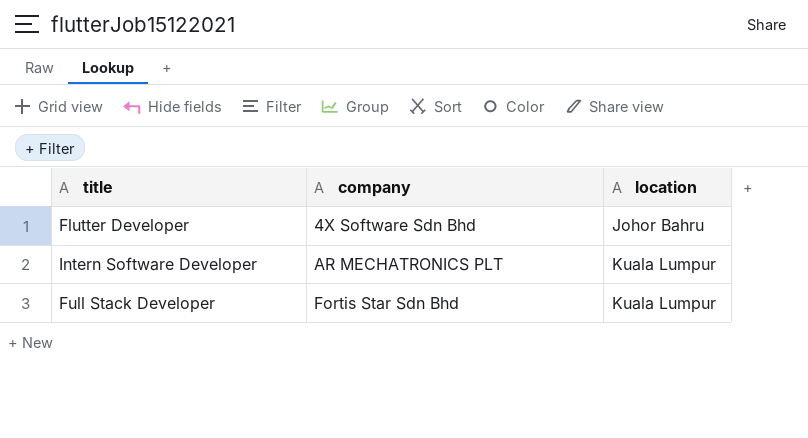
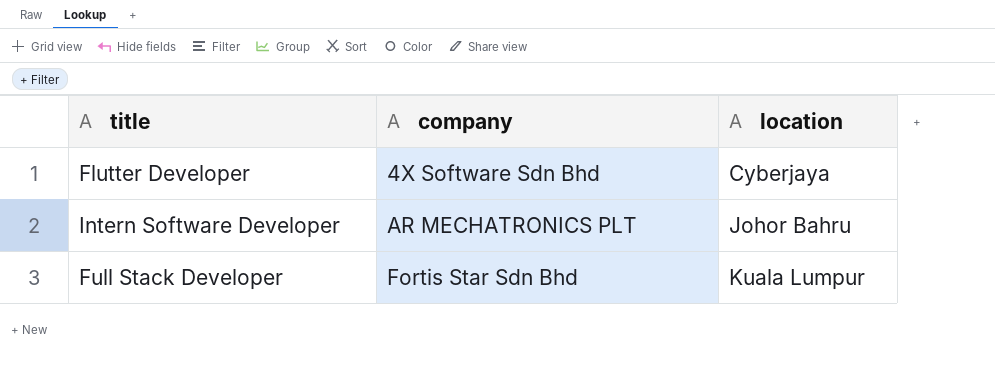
Flutter Developer | location: Johor Bahru -> Cyberjaya
Intern Software Developer | location: Kuala Lumpur -> Johor Bahru

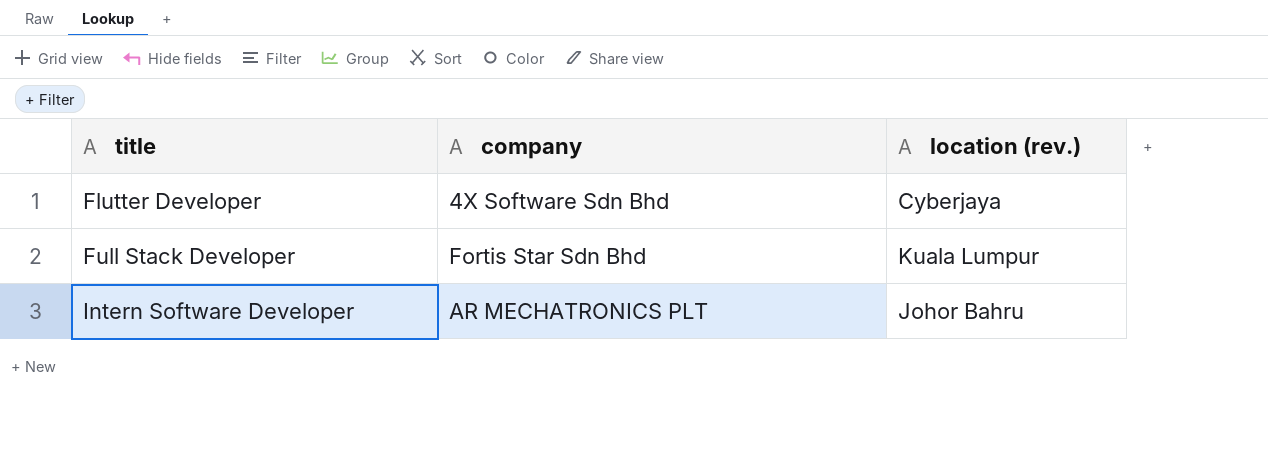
row order: company ascending -> title ascending
column name: location -> location (rev.)

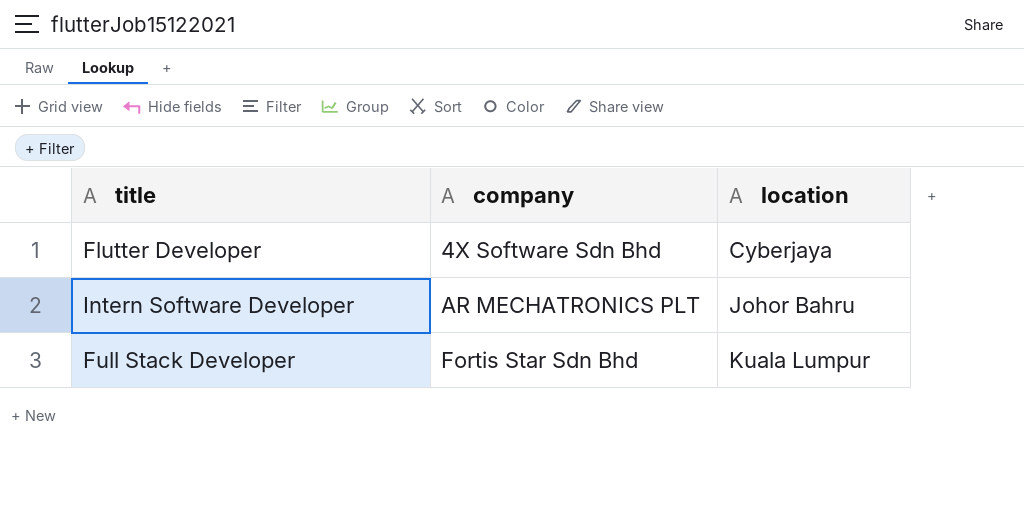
row order: title ascending -> company ascending
column name: location (rev.) -> location

